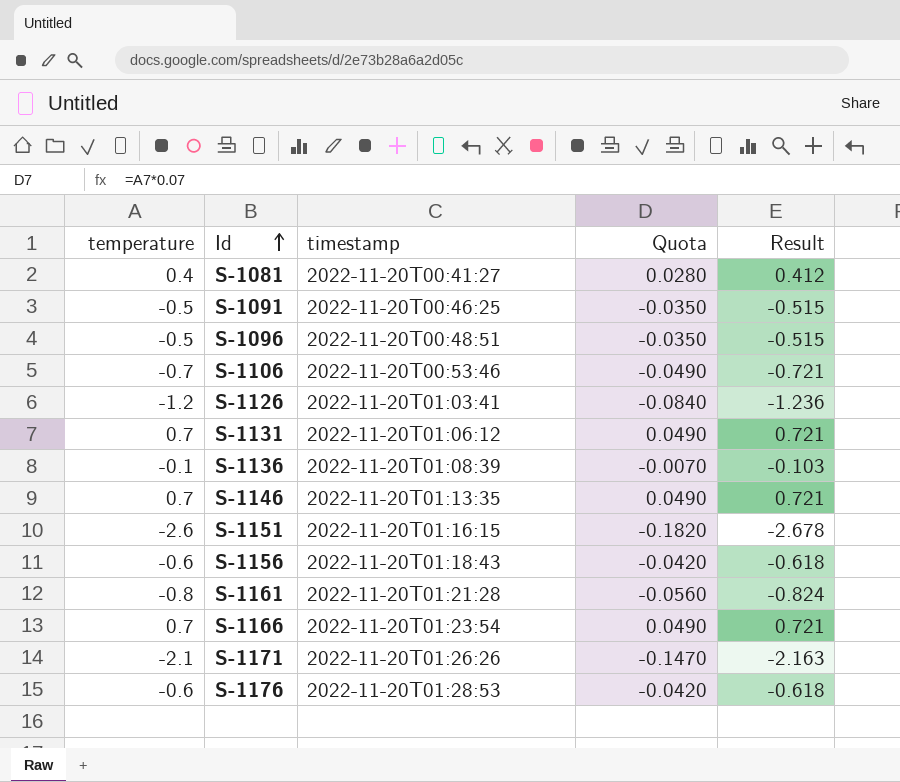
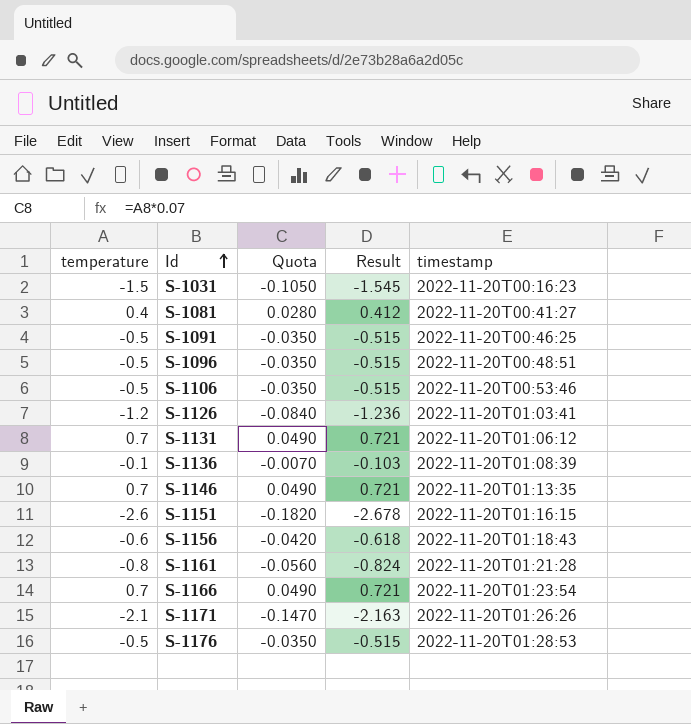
column timestamp | position: 3 -> 5
row S-1031: none -> -1.5 | -0.1050 | -1.545 | 2022-11-20T00:16:23
S-1106 | temperature: -0.7 -> -0.5
S-1106 | Quota: -0.0490 -> -0.0350
S-1106 | Result: -0.721 -> -0.515
S-1176 | temperature: -0.6 -> -0.5
S-1176 | Quota: -0.0420 -> -0.0350
S-1176 | Result: -0.618 -> -0.515

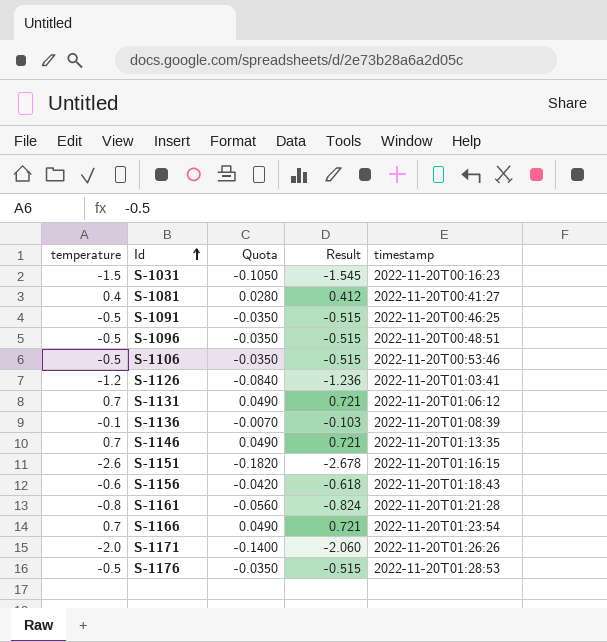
S-1171 | temperature: -2.1 -> -2.0
S-1171 | Quota: -0.1470 -> -0.1400
S-1171 | Result: -2.163 -> -2.060

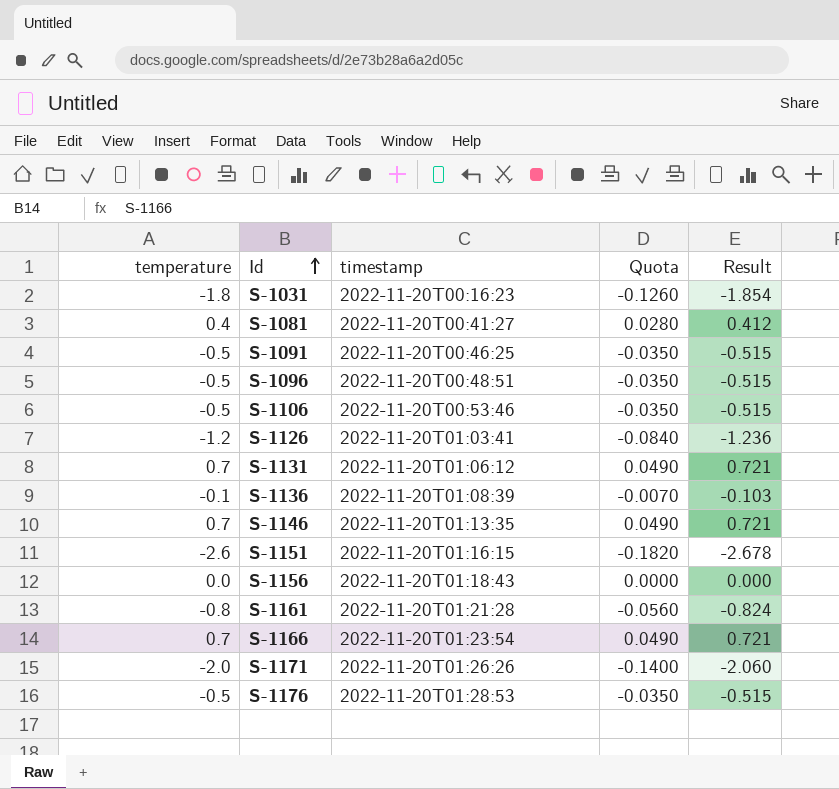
column timestamp | position: 5 -> 3
S-1031 | temperature: -1.5 -> -1.8
S-1031 | Quota: -0.1050 -> -0.1260
S-1031 | Result: -1.545 -> -1.854
S-1156 | temperature: -0.6 -> 0.0
S-1156 | Quota: -0.0420 -> 0.0000
S-1156 | Result: -0.618 -> 0.000

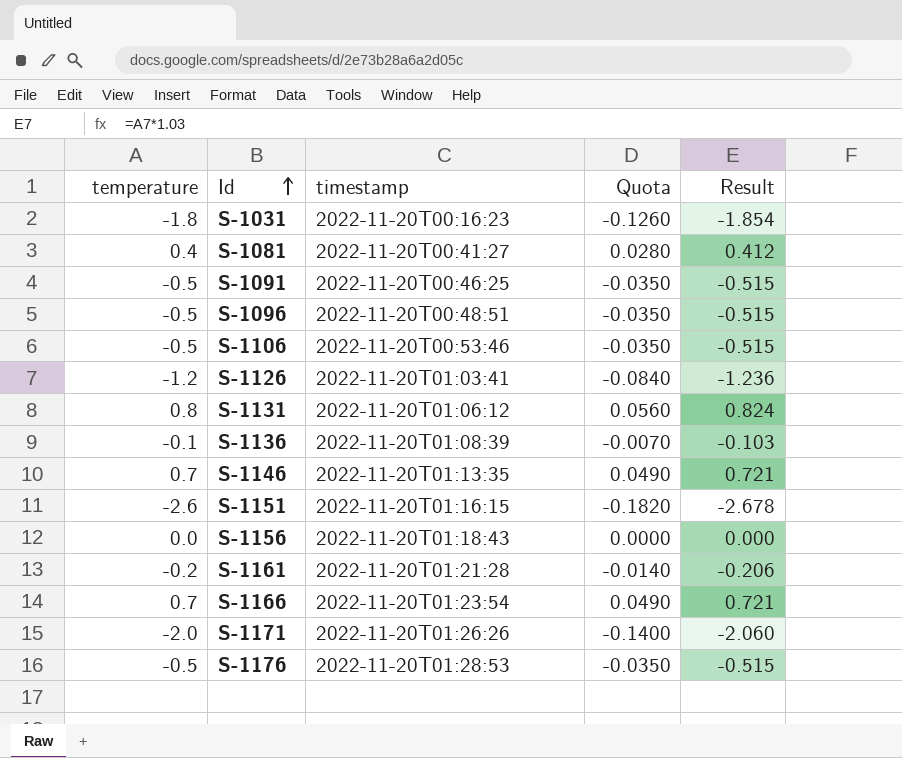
S-1131 | temperature: 0.7 -> 0.8
S-1131 | Quota: 0.0490 -> 0.0560
S-1131 | Result: 0.721 -> 0.824
S-1161 | temperature: -0.8 -> -0.2
S-1161 | Quota: -0.0560 -> -0.0140
S-1161 | Result: -0.824 -> -0.206

